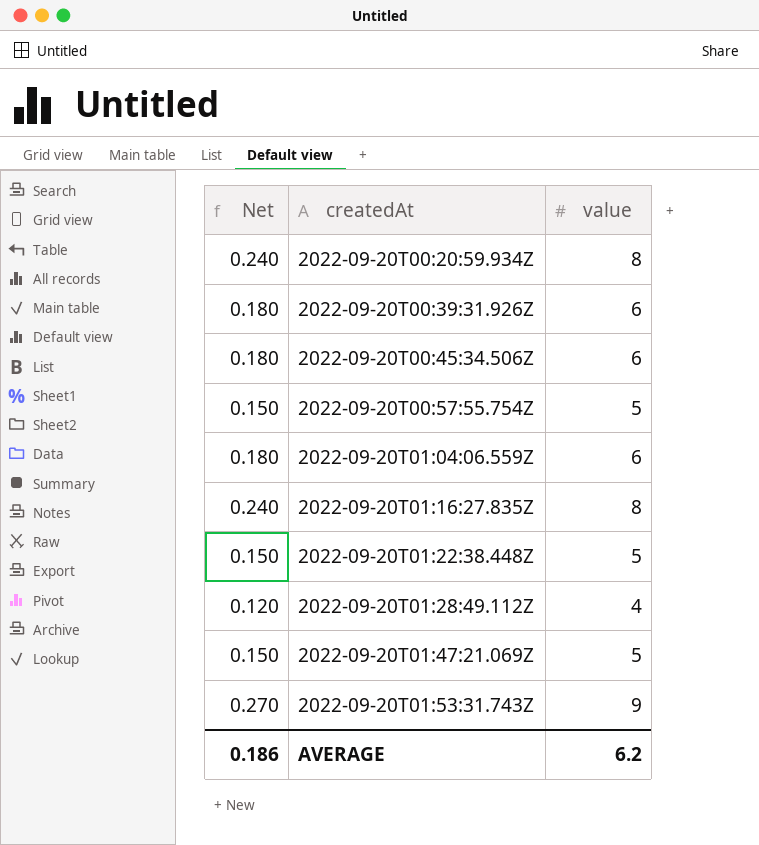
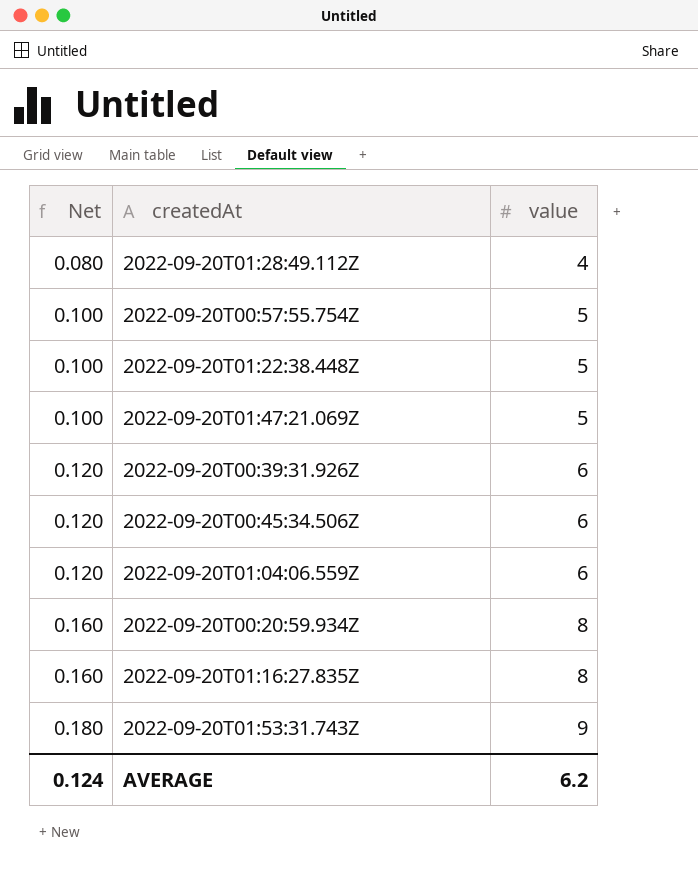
row order: createdAt ascending -> Net ascending
column Net | formula: [value] * 0.03 -> [value] * 0.02
AVERAGE | Net: 0.186 -> 0.124

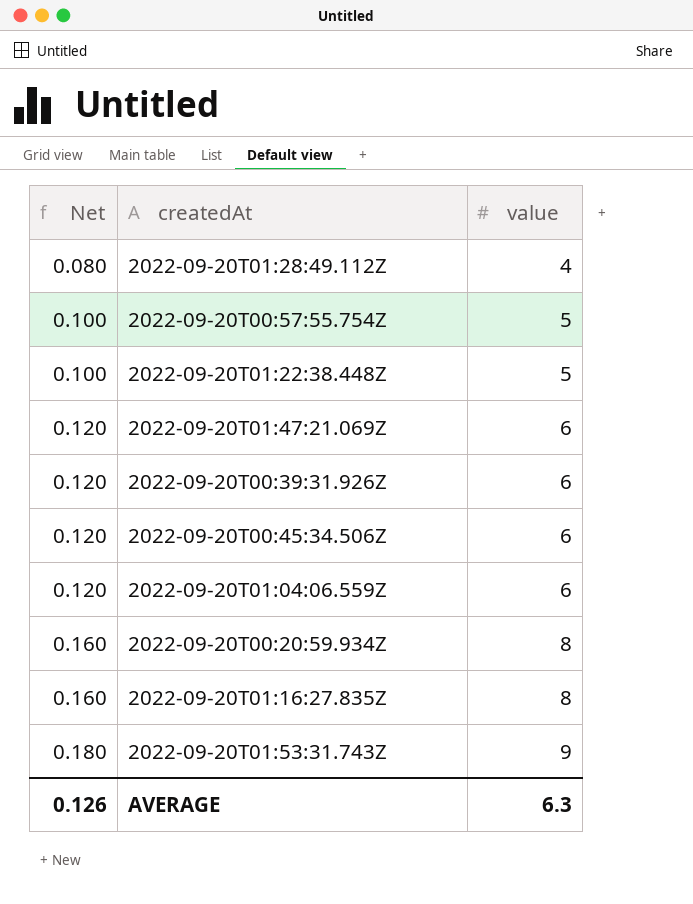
2022-09-20T01:47:21.069Z | Net: 0.100 -> 0.120
2022-09-20T01:47:21.069Z | value: 5 -> 6
AVERAGE | Net: 0.124 -> 0.126
AVERAGE | value: 6.2 -> 6.3

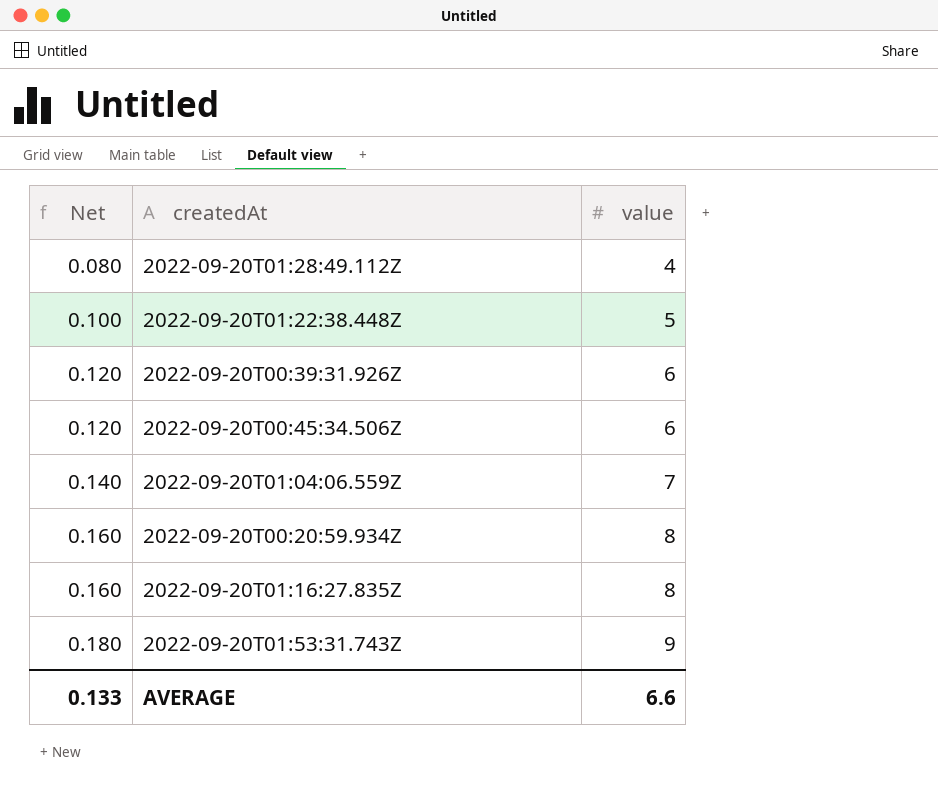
row 2022-09-20T00:57:55.754Z: 0.100 | 5 -> none
row 2022-09-20T01:47:21.069Z: 0.120 | 6 -> none
2022-09-20T01:04:06.559Z | Net: 0.120 -> 0.140
2022-09-20T01:04:06.559Z | value: 6 -> 7
AVERAGE | Net: 0.126 -> 0.133
AVERAGE | value: 6.3 -> 6.6

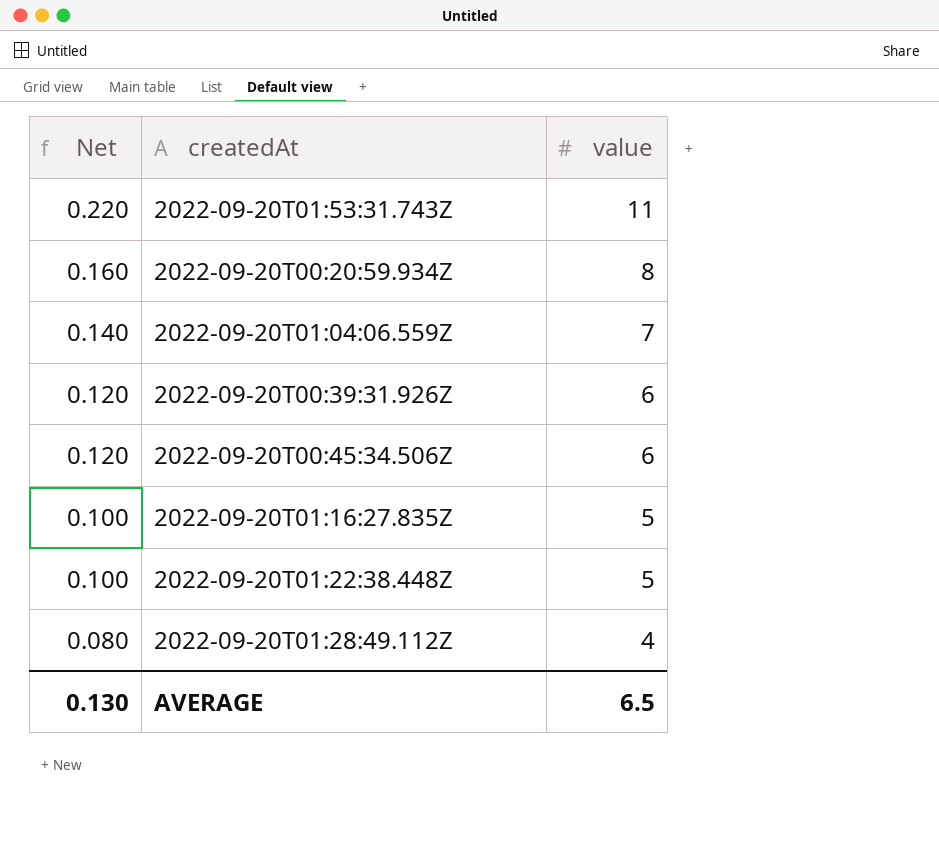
row order: Net ascending -> Net descending
2022-09-20T01:53:31.743Z | Net: 0.180 -> 0.220
2022-09-20T01:53:31.743Z | value: 9 -> 11
2022-09-20T01:16:27.835Z | Net: 0.160 -> 0.100
2022-09-20T01:16:27.835Z | value: 8 -> 5
AVERAGE | Net: 0.133 -> 0.130
AVERAGE | value: 6.6 -> 6.5

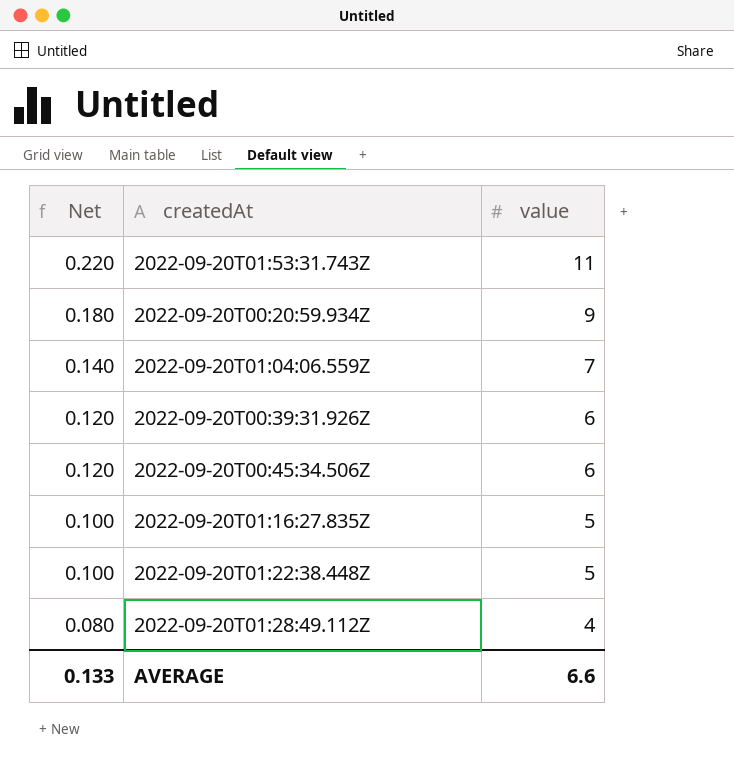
2022-09-20T00:20:59.934Z | Net: 0.160 -> 0.180
2022-09-20T00:20:59.934Z | value: 8 -> 9
AVERAGE | Net: 0.130 -> 0.133
AVERAGE | value: 6.5 -> 6.6

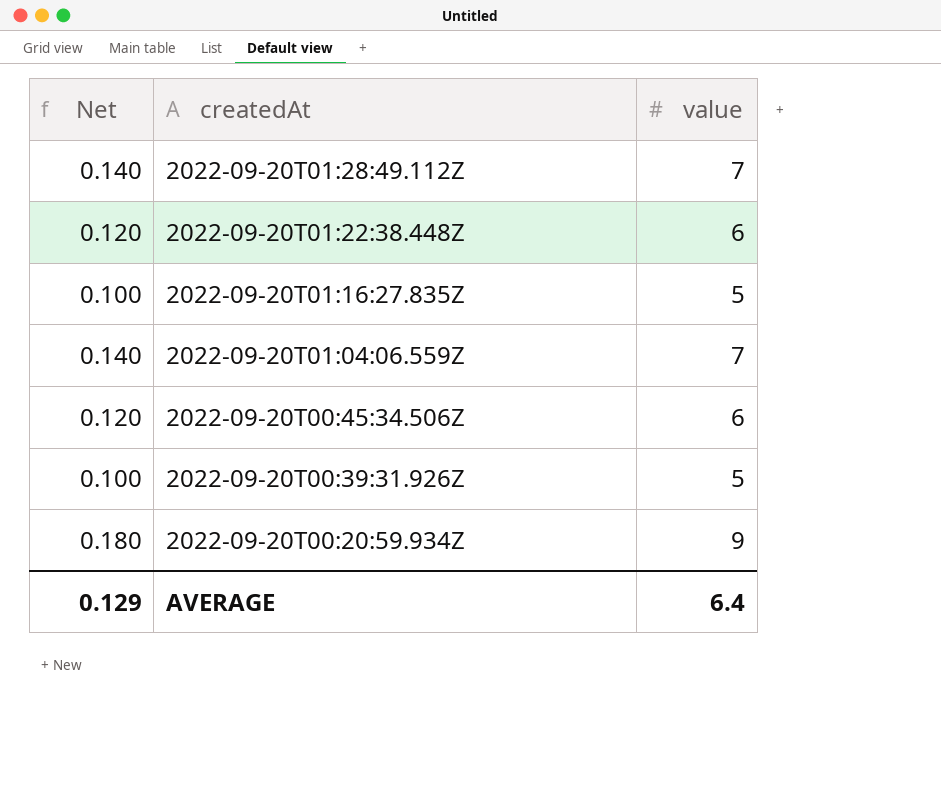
row order: Net descending -> createdAt descending
row 2022-09-20T01:53:31.743Z: 0.220 | 11 -> none
2022-09-20T01:28:49.112Z | Net: 0.080 -> 0.140
2022-09-20T01:28:49.112Z | value: 4 -> 7
2022-09-20T01:22:38.448Z | Net: 0.100 -> 0.120
2022-09-20T01:22:38.448Z | value: 5 -> 6
2022-09-20T00:39:31.926Z | Net: 0.120 -> 0.100
2022-09-20T00:39:31.926Z | value: 6 -> 5
AVERAGE | Net: 0.133 -> 0.129
AVERAGE | value: 6.6 -> 6.4

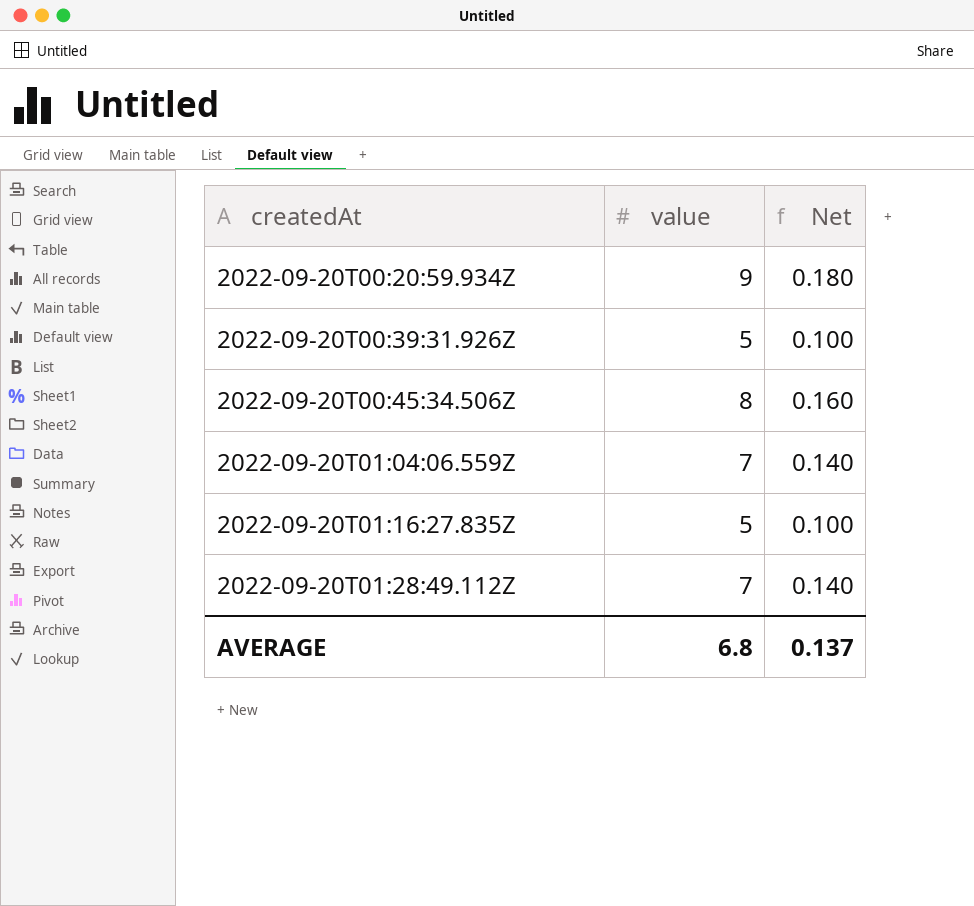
row order: createdAt descending -> createdAt ascending
column Net | position: 1 -> 3
row 2022-09-20T01:22:38.448Z: 0.120 | 6 -> none
2022-09-20T00:45:34.506Z | value: 6 -> 8
2022-09-20T00:45:34.506Z | Net: 0.120 -> 0.160
AVERAGE | value: 6.4 -> 6.8
AVERAGE | Net: 0.129 -> 0.137

